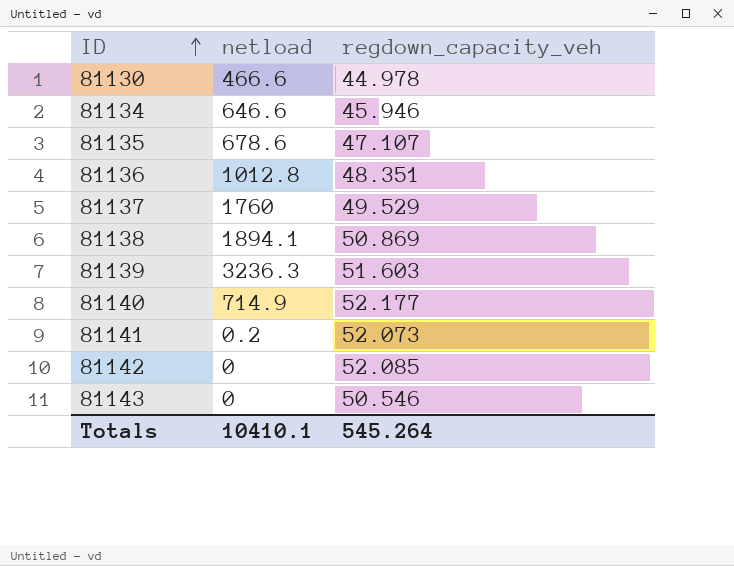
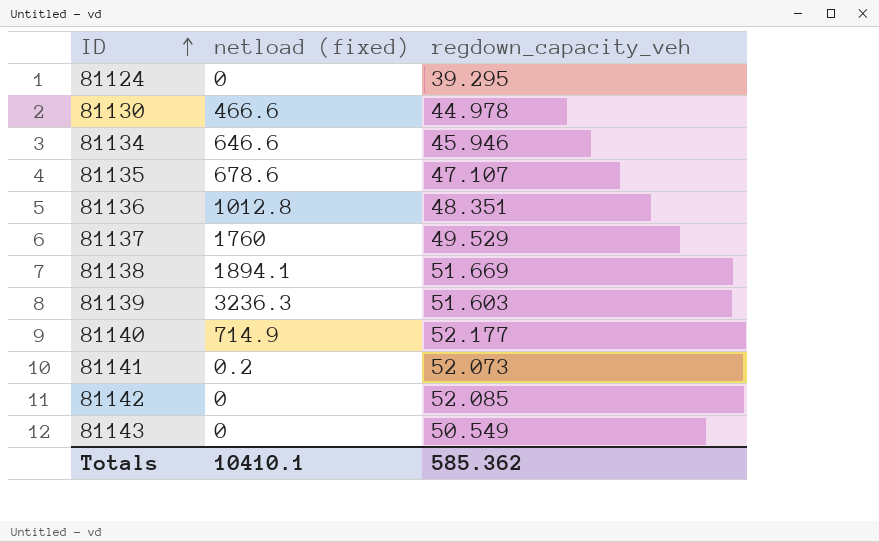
column name: netload -> netload (fixed)
row 81124: none -> 0 | 39.295
81138 | regdown_capacity_veh: 50.869 -> 51.669
81143 | regdown_capacity_veh: 50.546 -> 50.549
Totals | regdown_capacity_veh: 545.264 -> 585.362

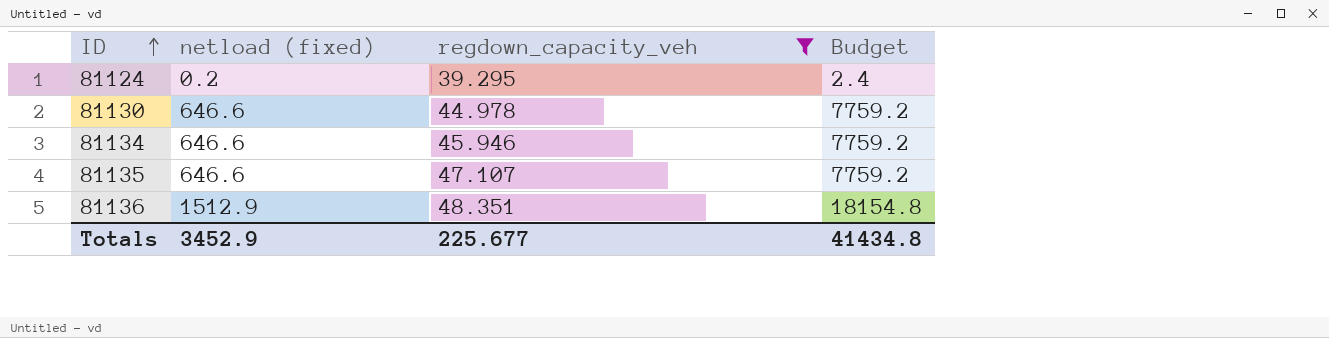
filter: none -> regdown_capacity_veh <= 48.351
column Budget | formula: none -> [netload (fixed)] * 12
81124 | netload (fixed): 0 -> 0.2
81130 | netload (fixed): 466.6 -> 646.6
81135 | netload (fixed): 678.6 -> 646.6
81136 | netload (fixed): 1012.8 -> 1512.9
Totals | netload (fixed): 10410.1 -> 3452.9
Totals | regdown_capacity_veh: 585.362 -> 225.677

